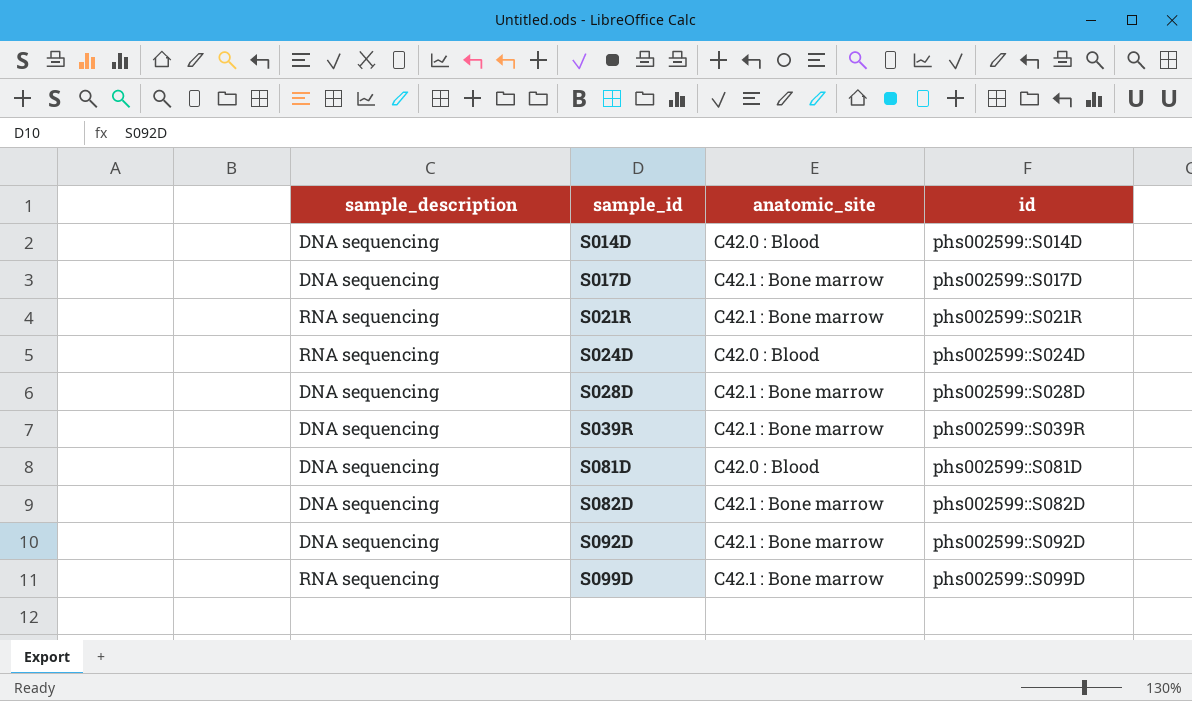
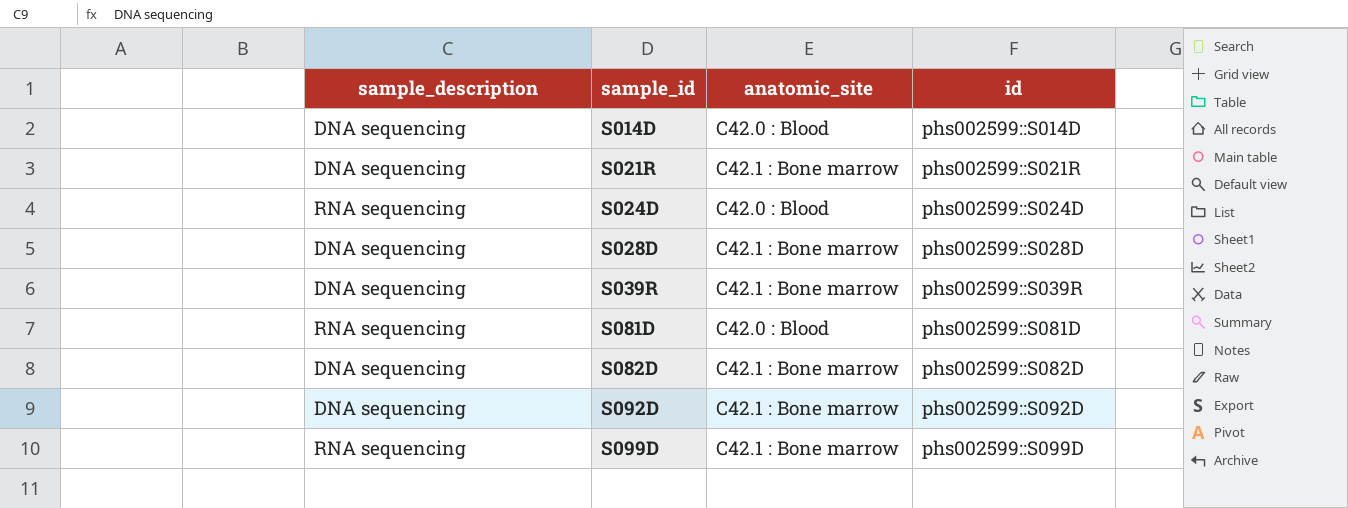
row S017D: DNA sequencing | C42.1 : Bone marrow | phs002599::S017D -> none
S021R | sample_description: RNA sequencing -> DNA sequencing
S081D | sample_description: DNA sequencing -> RNA sequencing

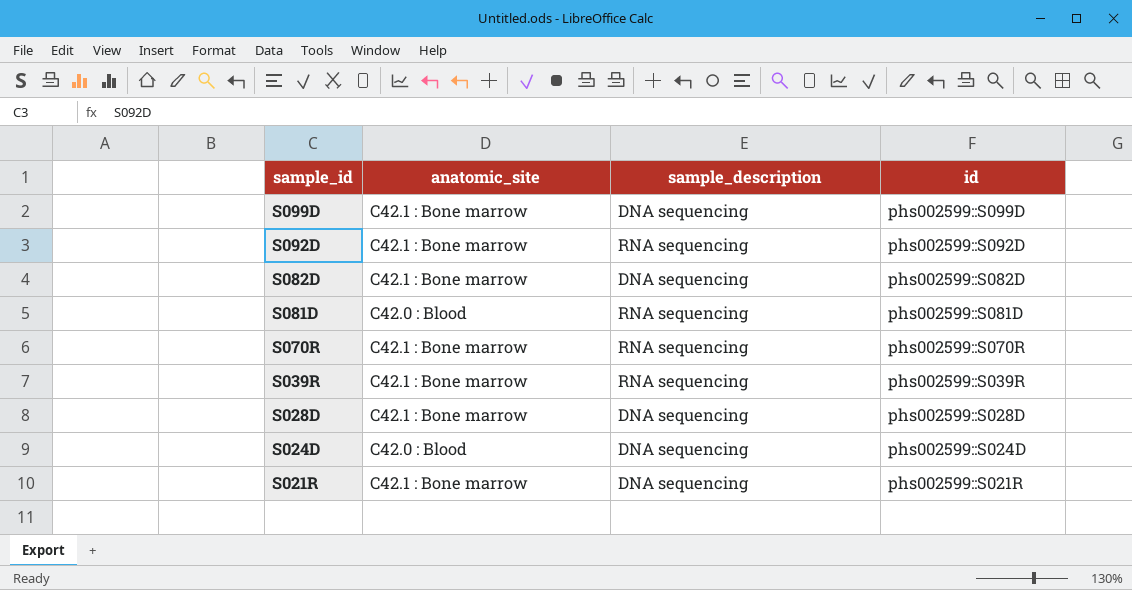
row order: sample_id ascending -> sample_id descending
column sample_description | position: 1 -> 3
row S014D: DNA sequencing | C42.0 : Blood | phs002599::S014D -> none
S099D | sample_description: RNA sequencing -> DNA sequencing
S092D | sample_description: DNA sequencing -> RNA sequencing
row S070R: none -> C42.1 : Bone marrow | RNA sequencing | phs002599::S070R
S039R | sample_description: DNA sequencing -> RNA sequencing
S024D | sample_description: RNA sequencing -> DNA sequencing

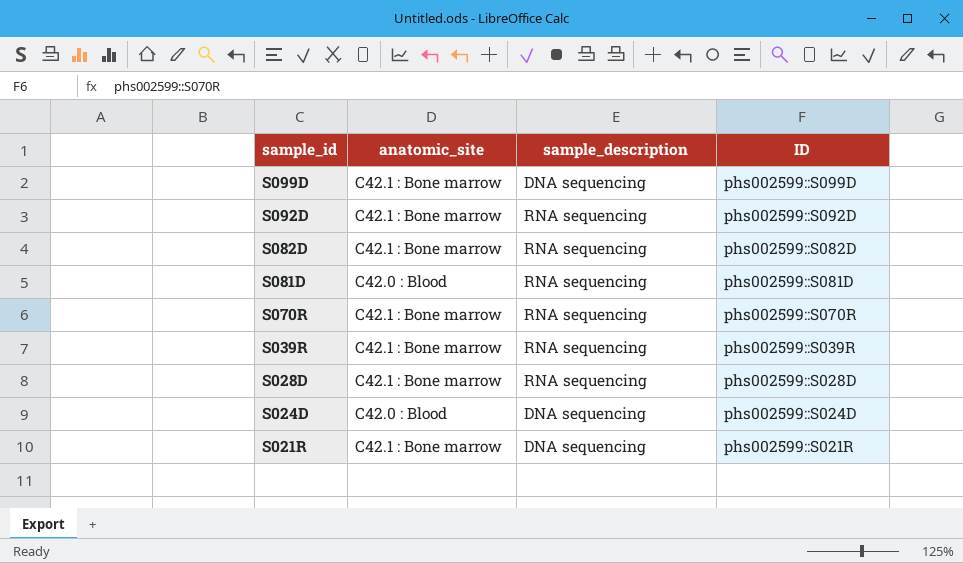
column name: id -> ID
S082D | sample_description: DNA sequencing -> RNA sequencing
S028D | sample_description: DNA sequencing -> RNA sequencing

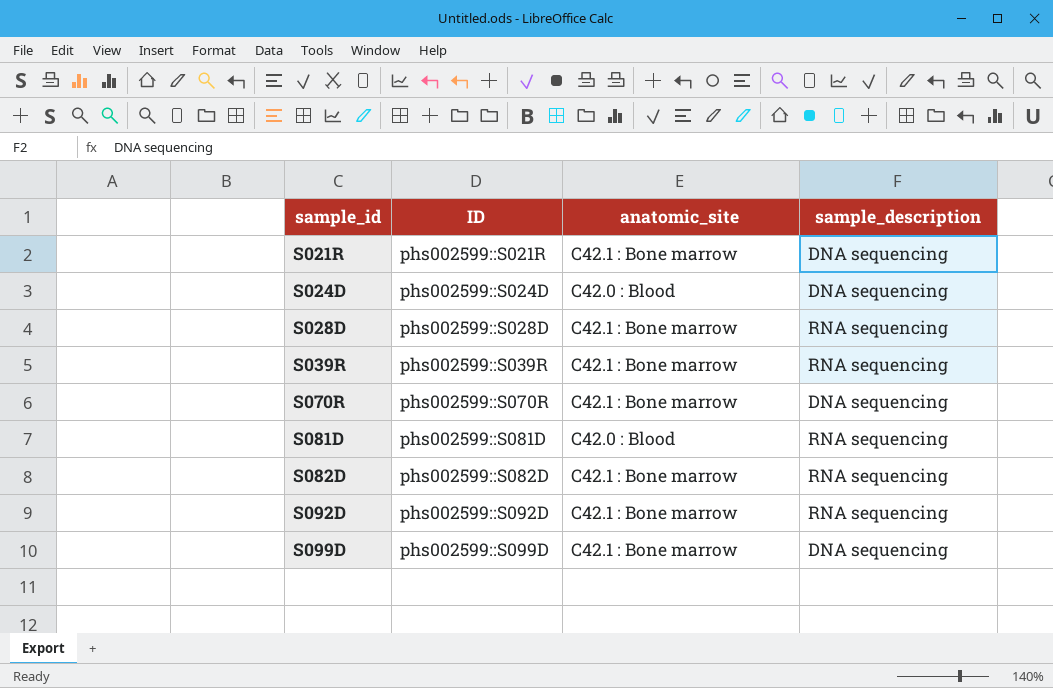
row order: sample_id descending -> sample_id ascending
column ID | position: 4 -> 2
S070R | sample_description: RNA sequencing -> DNA sequencing

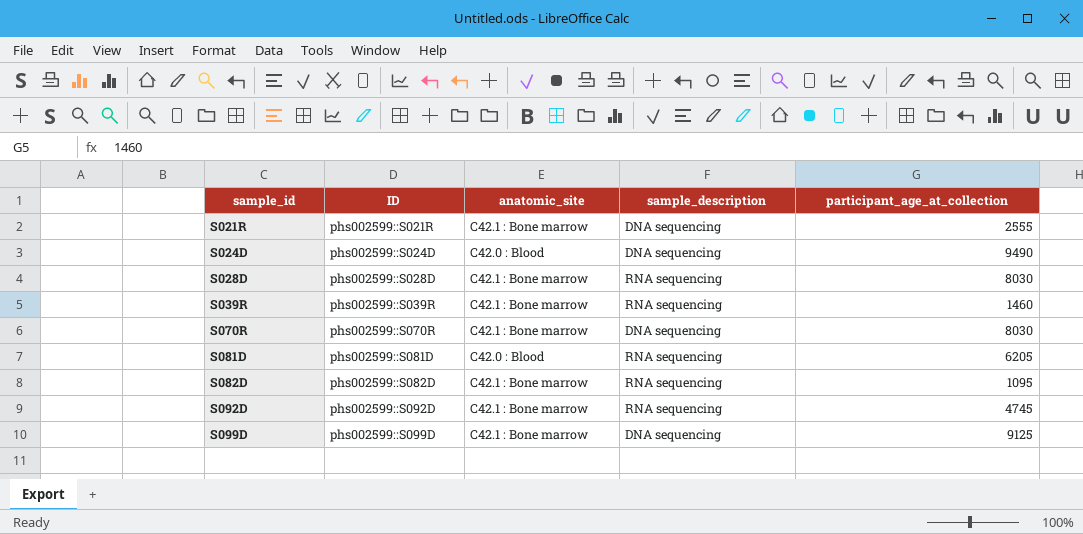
column participant_age_at_collection | position: none -> 5

